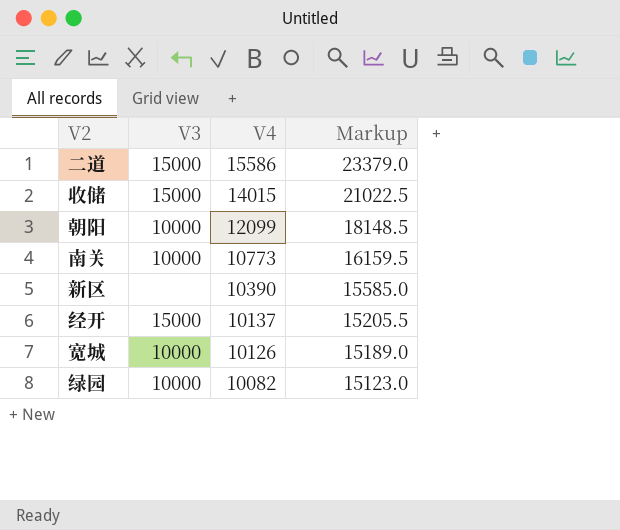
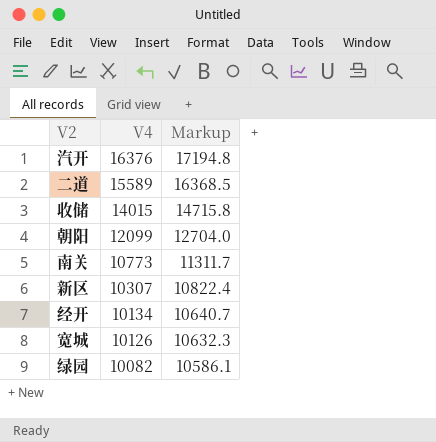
column V3 | position: 2 -> none
column Markup | formula: [V4] * 1.5 -> [V4] * 1.05
row 汽开: none -> 16376 | 17194.8
二道 | V4: 15586 -> 15589
新区 | V4: 10390 -> 10307
经开 | V4: 10137 -> 10134

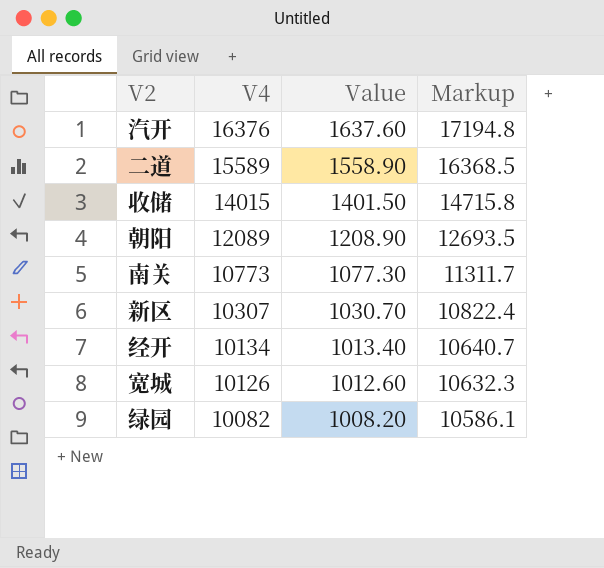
column Value | formula: none -> [V4] * 0.1
朝阳 | V4: 12099 -> 12089
朝阳 | Markup: 12704.0 -> 12693.5

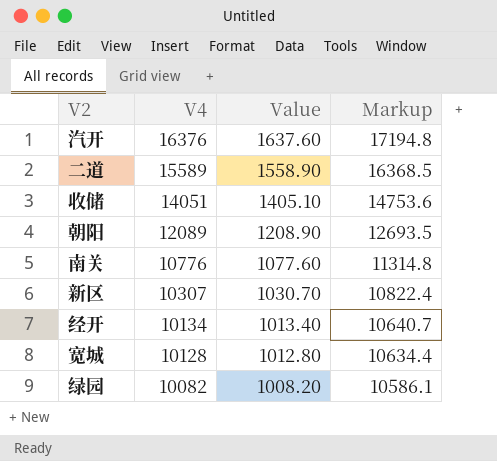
收储 | V4: 14015 -> 14051
收储 | Value: 1401.50 -> 1405.10
收储 | Markup: 14715.8 -> 14753.6
南关 | V4: 10773 -> 10776
南关 | Value: 1077.30 -> 1077.60
南关 | Markup: 11311.7 -> 11314.8
宽城 | V4: 10126 -> 10128
宽城 | Value: 1012.60 -> 1012.80
宽城 | Markup: 10632.3 -> 10634.4

